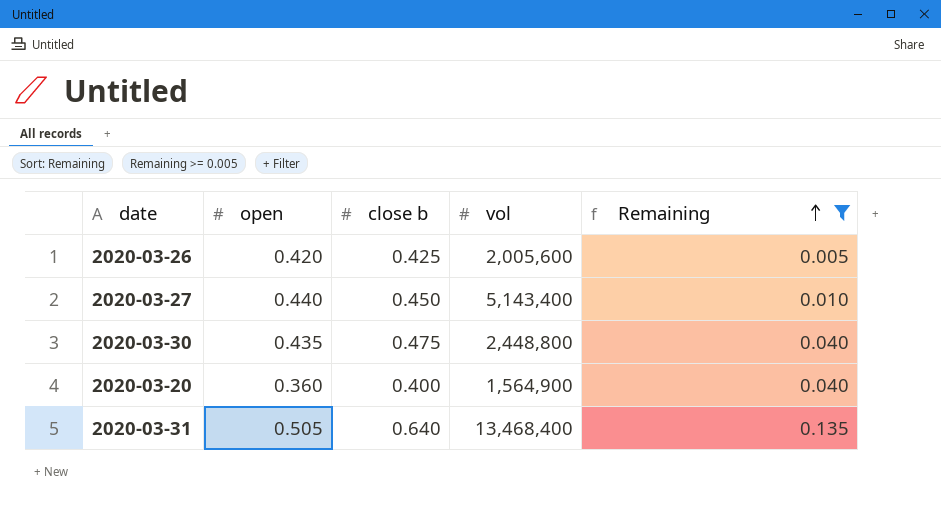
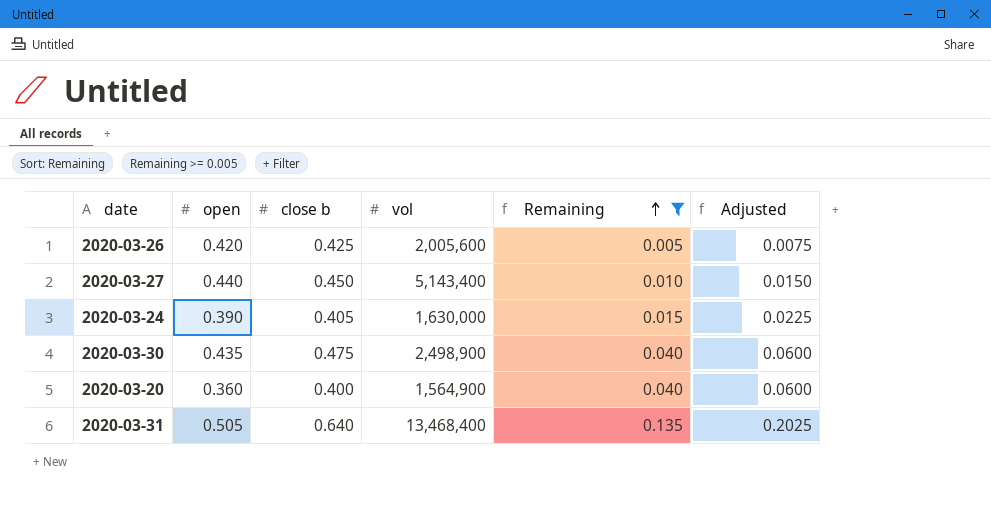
column Adjusted | formula: none -> [Remaining] * 1.5
row 2020-03-24: none -> 0.390 | 0.405 | 1,630,000 | 0.015 | 0.0225
2020-03-30 | vol: 2,448,800 -> 2,498,900

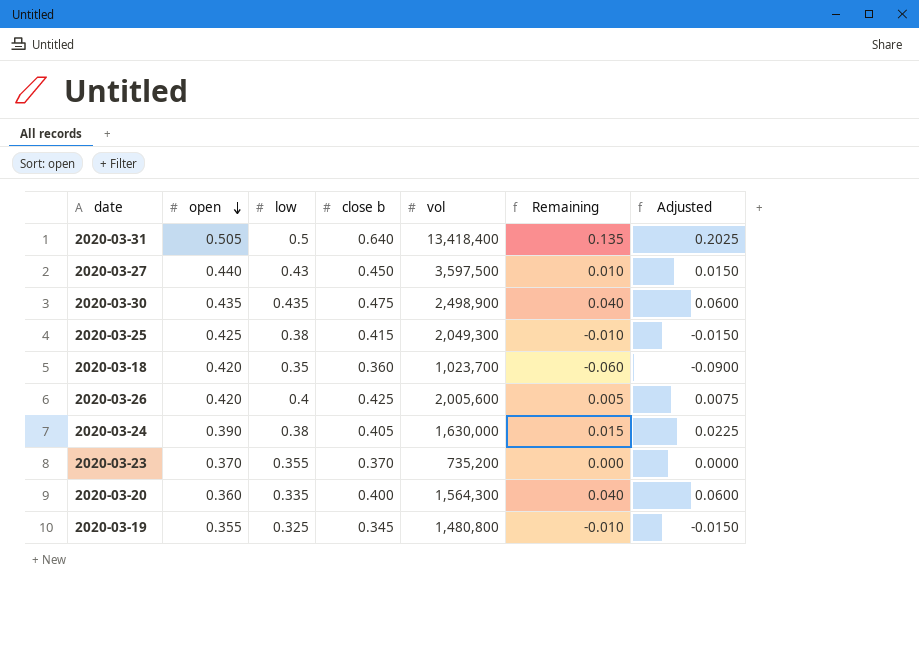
filter: Remaining >= 0.005 -> none
row order: Remaining ascending -> open descending
column low | position: none -> 3
2020-03-31 | vol: 13,468,400 -> 13,418,400
2020-03-27 | vol: 5,143,400 -> 3,597,500
2020-03-20 | vol: 1,564,900 -> 1,564,300

